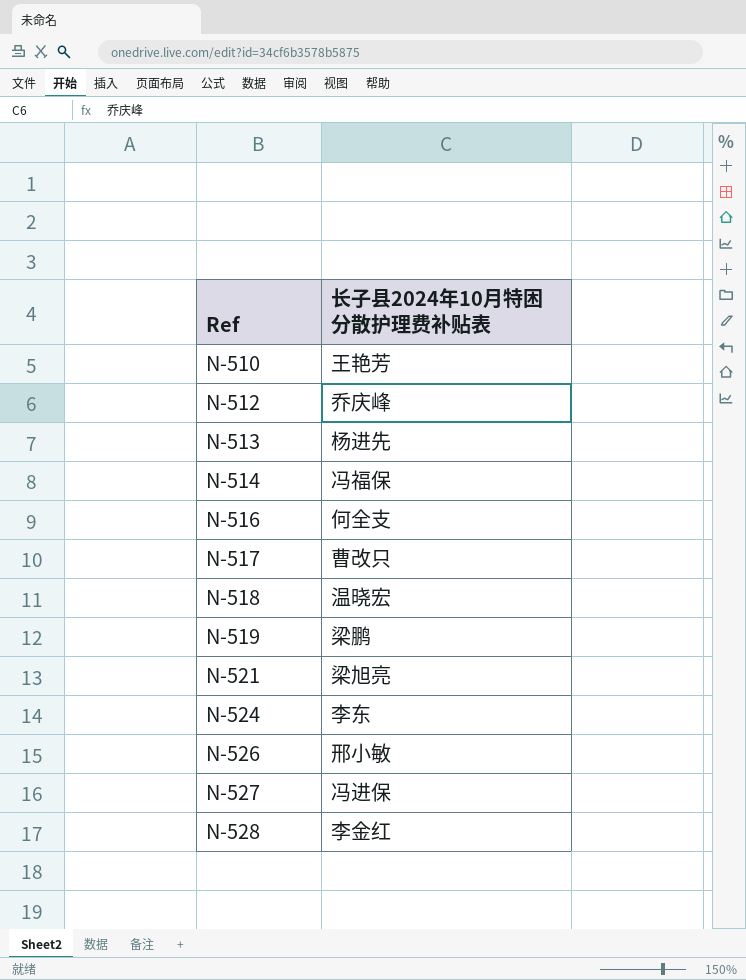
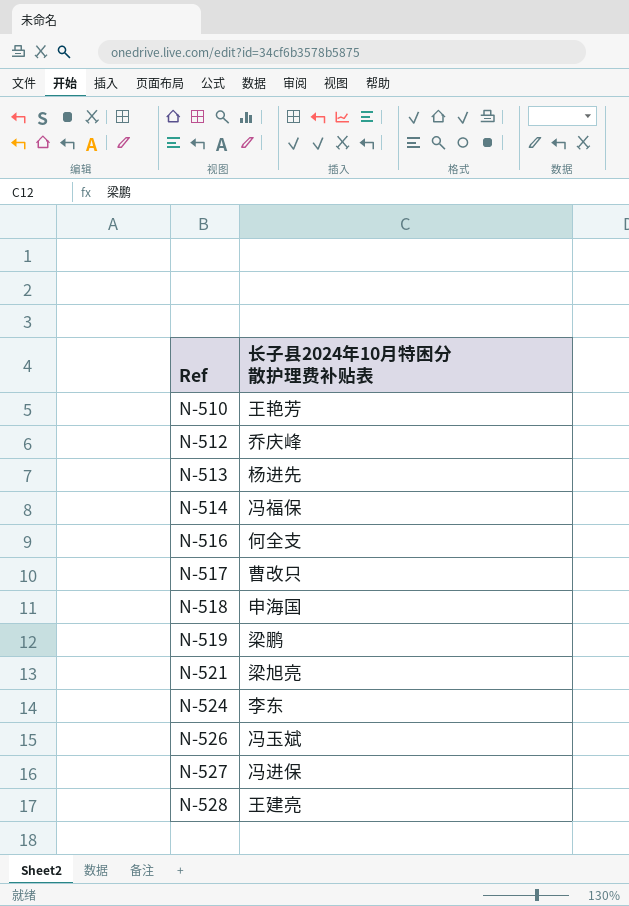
N-518 | 长子县2024年10月特困分散护理费补贴表: 温晓宏 -> 申海国
N-526 | 长子县2024年10月特困分散护理费补贴表: 邢小敏 -> 冯玉斌
N-528 | 长子县2024年10月特困分散护理费补贴表: 李金红 -> 王建亮

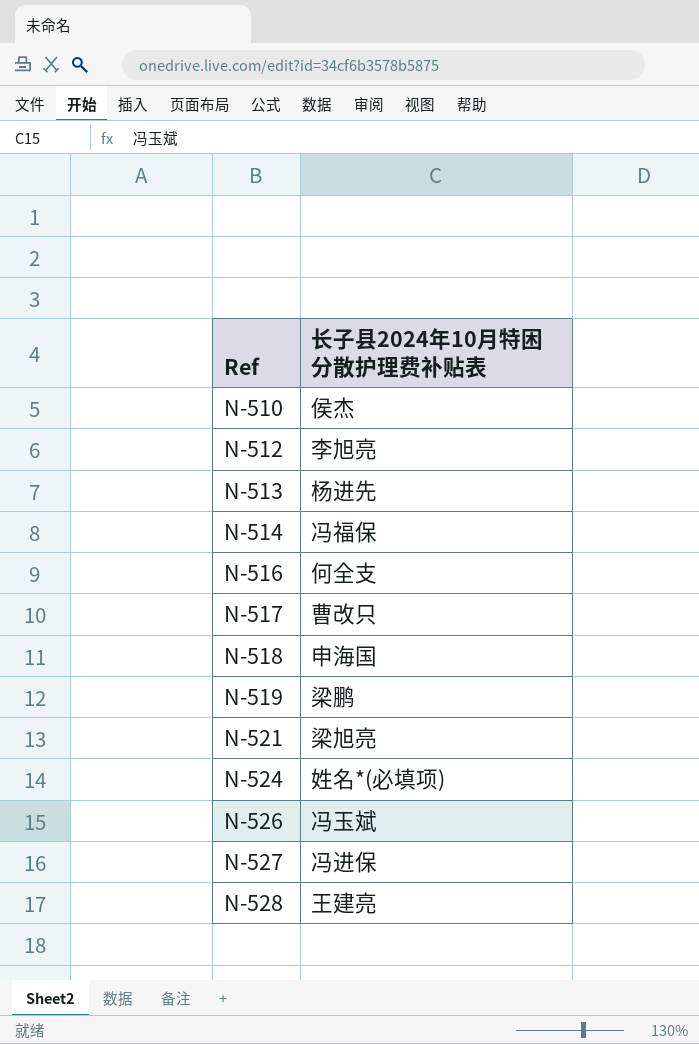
N-510 | 长子县2024年10月特困分散护理费补贴表: 王艳芳 -> 侯杰
N-512 | 长子县2024年10月特困分散护理费补贴表: 乔庆峰 -> 李旭亮
N-524 | 长子县2024年10月特困分散护理费补贴表: 李东 -> 姓名*(必填项)

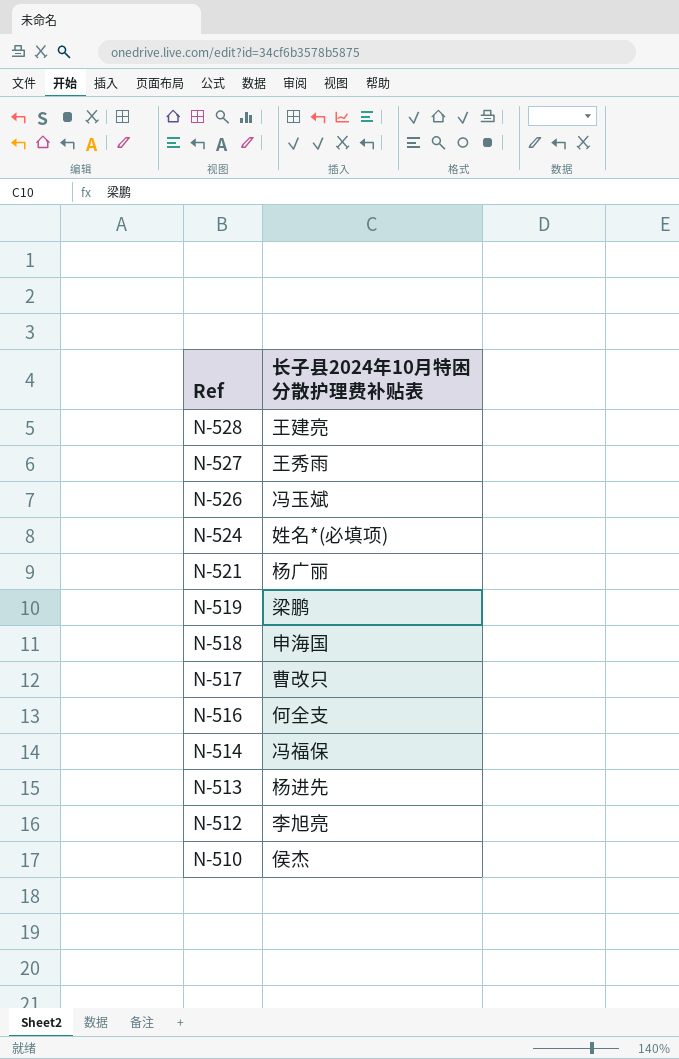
row order: Ref ascending -> Ref descending
N-527 | 长子县2024年10月特困分散护理费补贴表: 冯进保 -> 王秀雨
N-521 | 长子县2024年10月特困分散护理费补贴表: 梁旭亮 -> 杨广丽

